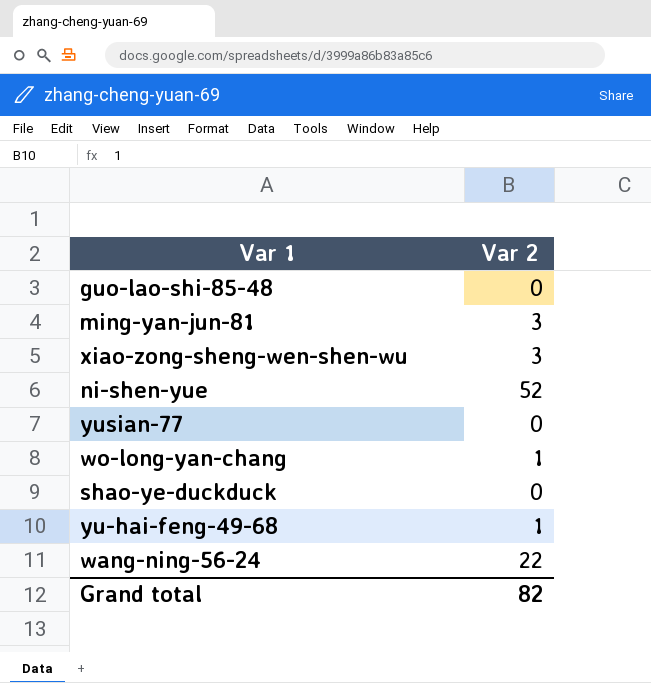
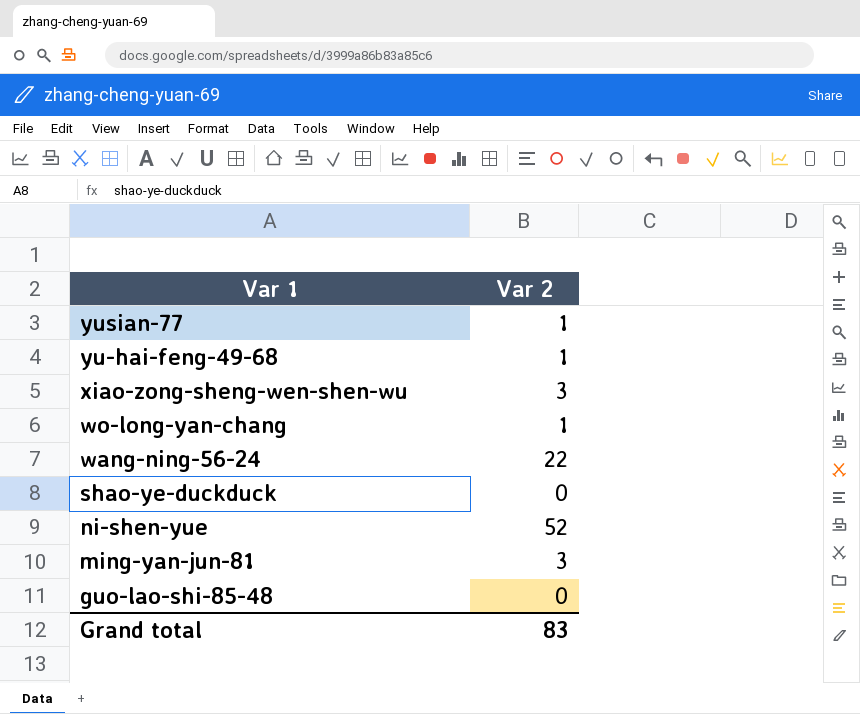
row order: none -> Var 1 descending
yusian-77 | Var 2: 0 -> 1
Grand total | Var 2: 82 -> 83

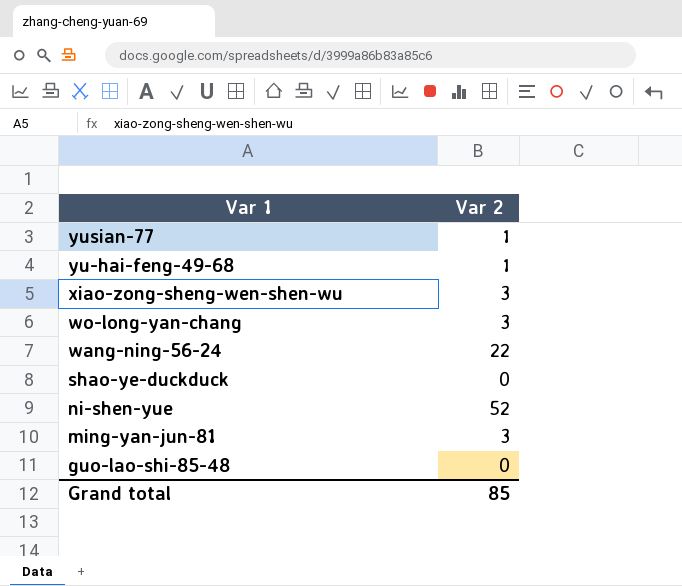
wo-long-yan-chang | Var 2: 1 -> 3
Grand total | Var 2: 83 -> 85

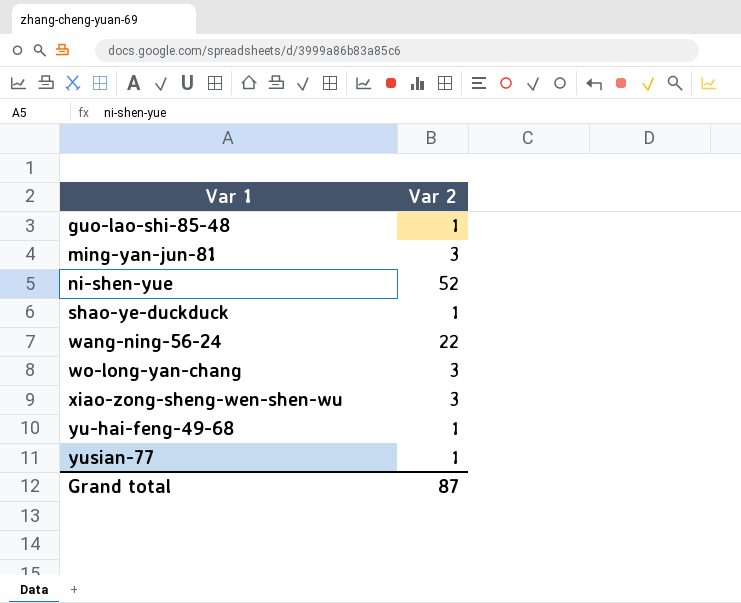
row order: Var 1 descending -> Var 1 ascending
guo-lao-shi-85-48 | Var 2: 0 -> 1
shao-ye-duckduck | Var 2: 0 -> 1
Grand total | Var 2: 85 -> 87

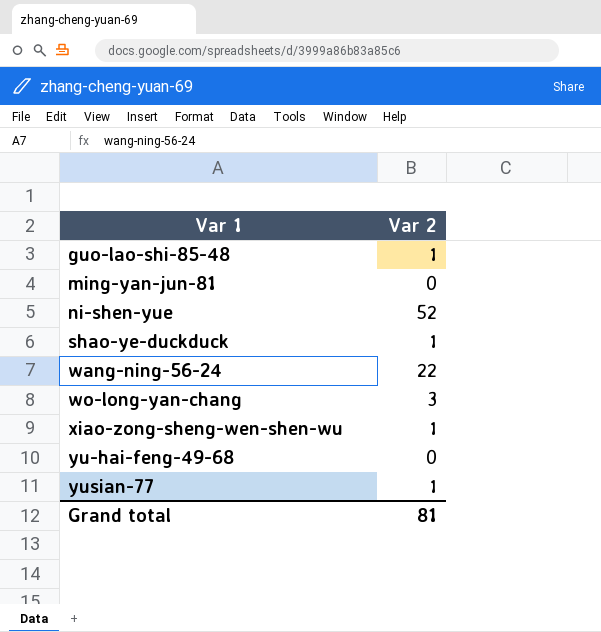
ming-yan-jun-81 | Var 2: 3 -> 0
xiao-zong-sheng-wen-shen-wu | Var 2: 3 -> 1
yu-hai-feng-49-68 | Var 2: 1 -> 0
Grand total | Var 2: 87 -> 81

